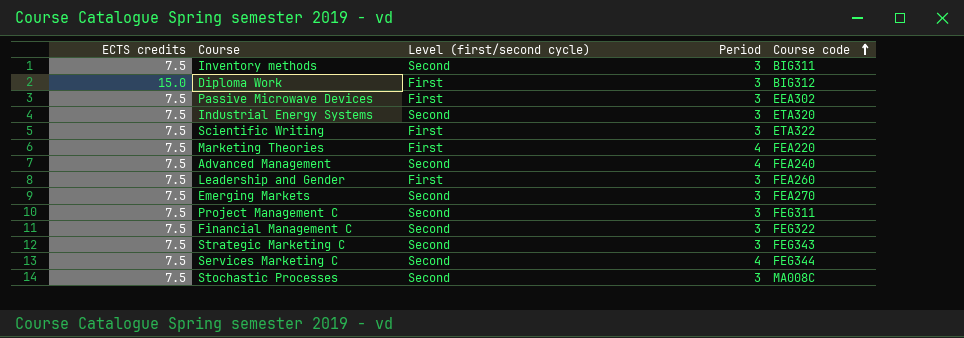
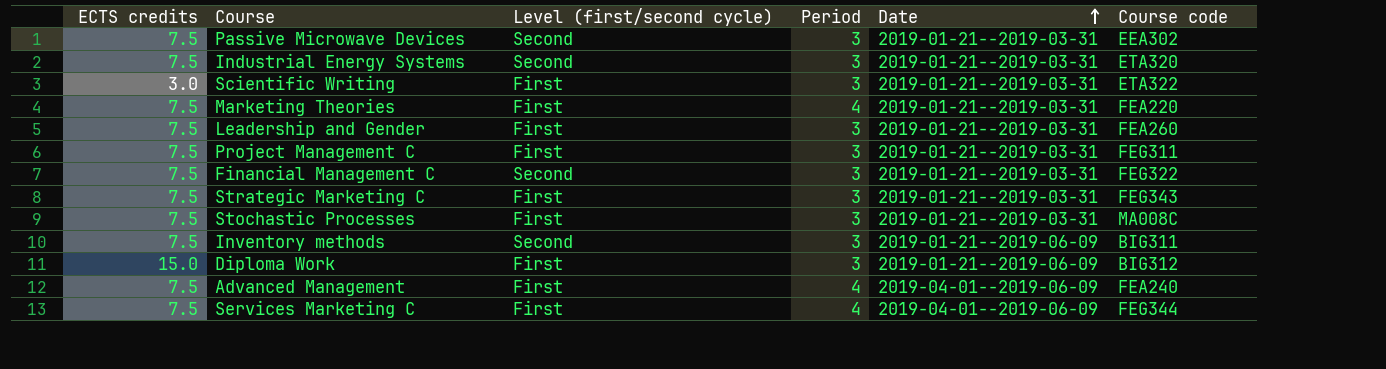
row order: Course code ascending -> Date ascending
column Date | position: none -> 5
row Emerging Markets: 7.5 | Second | 3 | FEA270 -> none
Passive Microwave Devices | Level (first/second cycle): First -> Second
Scientific Writing | ECTS credits: 7.5 -> 3.0
Project Management C | Level (first/second cycle): Second -> First
Strategic Marketing C | Level (first/second cycle): Second -> First
Stochastic Processes | Level (first/second cycle): Second -> First
Advanced Management | Level (first/second cycle): Second -> First
Services Marketing C | Level (first/second cycle): Second -> First

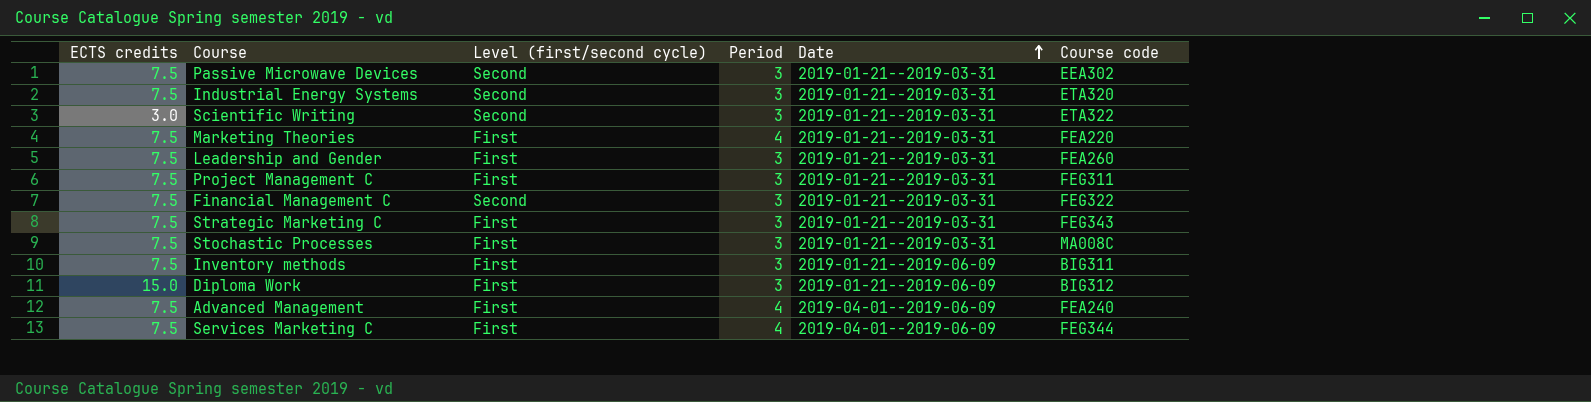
Scientific Writing | Level (first/second cycle): First -> Second
Inventory methods | Level (first/second cycle): Second -> First

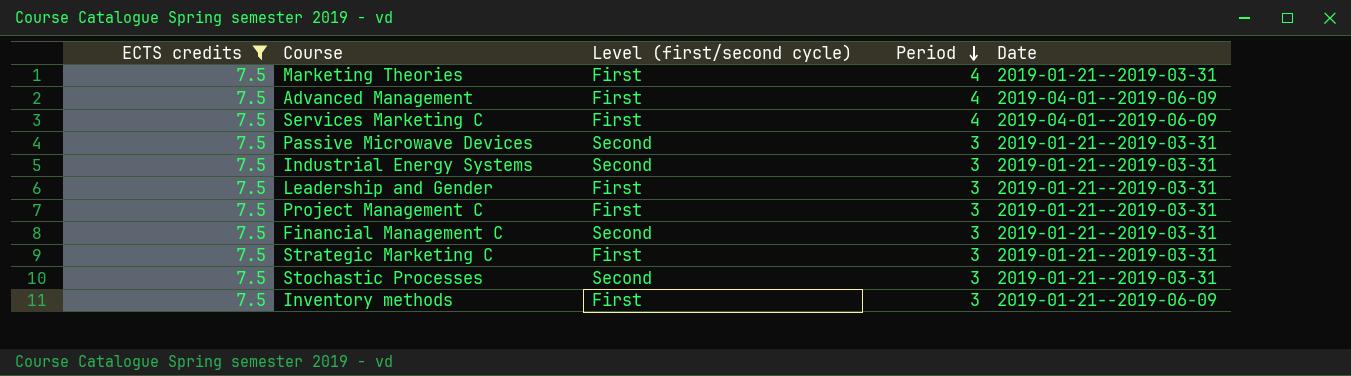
filter: none -> ECTS credits = 7.5
row order: Date ascending -> Period descending
column Course code | position: 6 -> none
Stochastic Processes | Level (first/second cycle): First -> Second

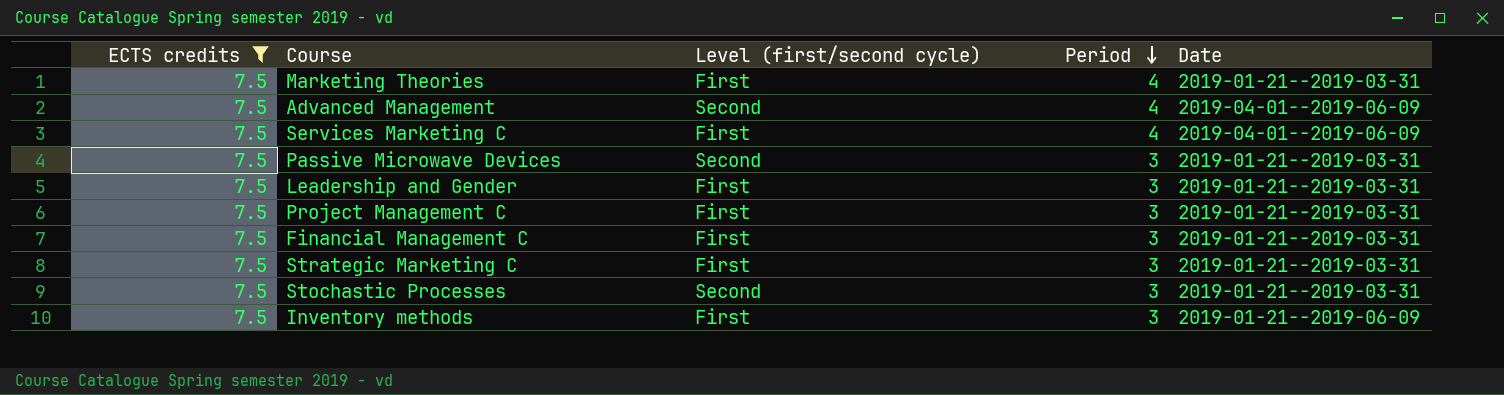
row Industrial Energy Systems: 7.5 | Second | 3 | 2019-01-21--2019-03-31 -> none
Advanced Management | Level (first/second cycle): First -> Second
Financial Management C | Level (first/second cycle): Second -> First

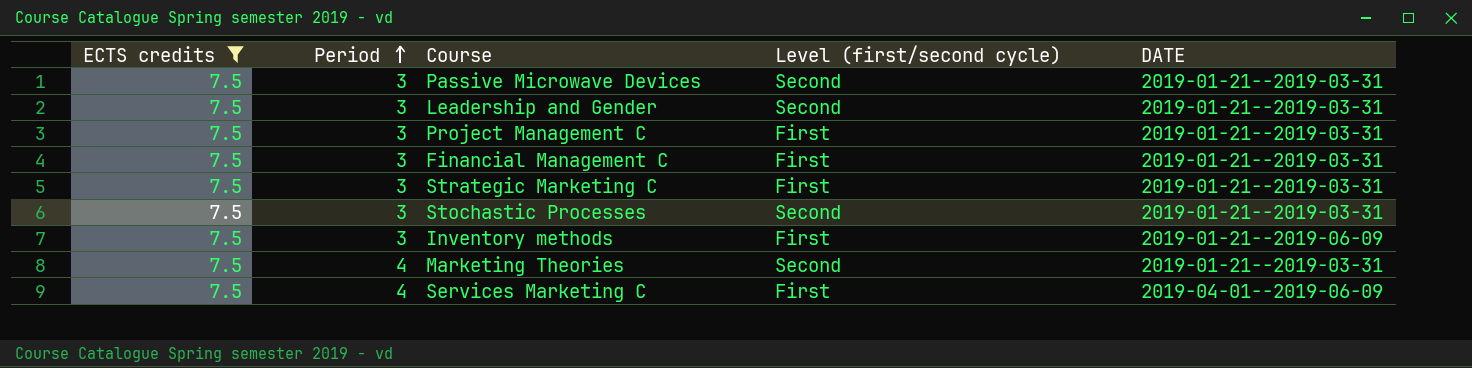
row order: Period descending -> Period ascending
column Period | position: 4 -> 2
column name: Date -> DATE
row Advanced Management: 7.5 | Second | 4 | 2019-04-01--2019-06-09 -> none
Leadership and Gender | Level (first/second cycle): First -> Second
Marketing Theories | Level (first/second cycle): First -> Second

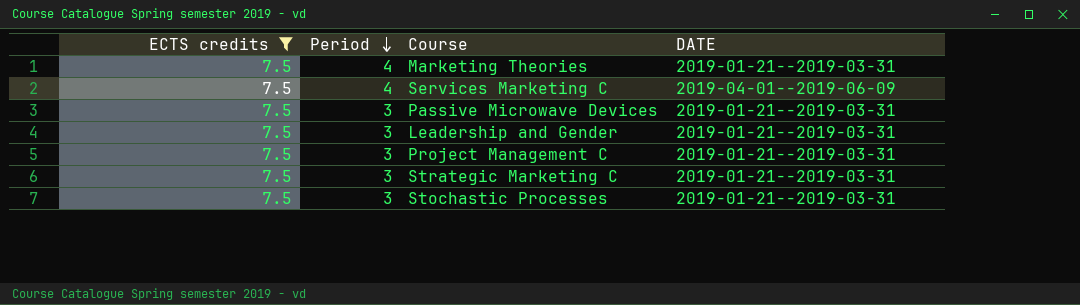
row order: Period ascending -> Period descending
column Level (first/second cycle) | position: 4 -> none
row Financial Management C: 7.5 | 3 | First | 2019-01-21--2019-03-31 -> none
row Inventory methods: 7.5 | 3 | First | 2019-01-21--2019-06-09 -> none

